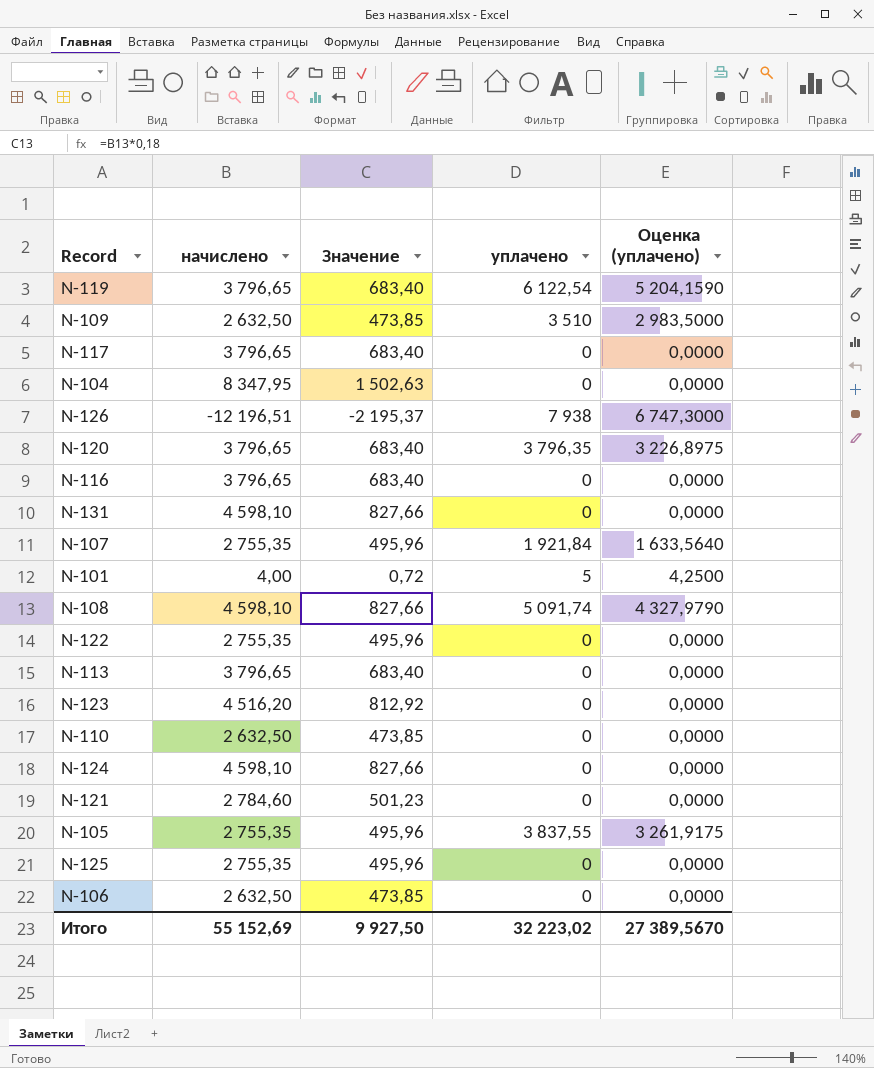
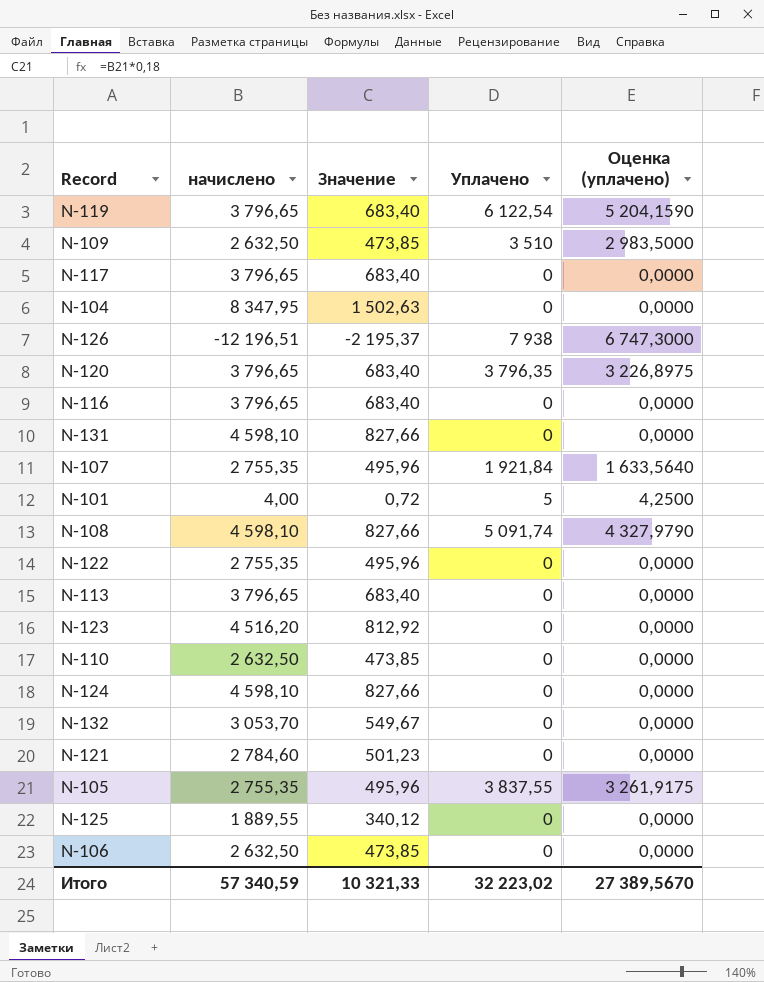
column name: уплачено -> Уплачено
row N-132: none -> 3 053,70 | 549,67 | 0 | 0,0000
N-125 | начислено: 2 755,35 -> 1 889,55
N-125 | Значение: 495,96 -> 340,12
Итого | начислено: 55 152,69 -> 57 340,59
Итого | Значение: 9 927,50 -> 10 321,33

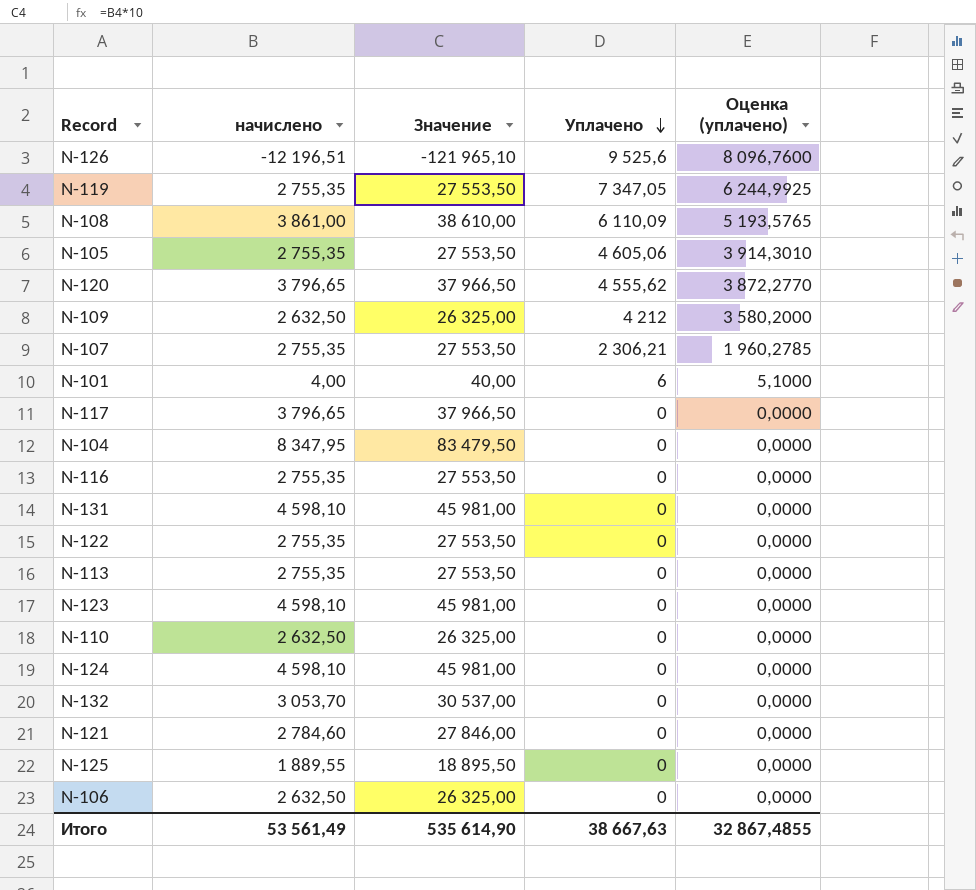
row order: none -> Уплачено descending
column Значение | formula: [начислено] * 0,18 -> [начислено] * 10
N-126 | Уплачено: 7 938 -> 9 525,6
N-126 | Оценка (уплачено): 6 747,3000 -> 8 096,7600
N-119 | начислено: 3 796,65 -> 2 755,35
N-119 | Уплачено: 6 122,54 -> 7 347,05
N-119 | Оценка (уплачено): 5 204,1590 -> 6 244,9925
N-108 | начислено: 4 598,10 -> 3 861,00
N-108 | Уплачено: 5 091,74 -> 6 110,09
N-108 | Оценка (уплачено): 4 327,9790 -> 5 193,5765
N-105 | Уплачено: 3 837,55 -> 4 605,06
N-105 | Оценка (уплачено): 3 261,9175 -> 3 914,3010
N-120 | Уплачено: 3 796,35 -> 4 555,62
N-120 | Оценка (уплачено): 3 226,8975 -> 3 872,2770
N-109 | Уплачено: 3 510 -> 4 212
N-109 | Оценка (уплачено): 2 983,5000 -> 3 580,2000
N-107 | Уплачено: 1 921,84 -> 2 306,21
N-107 | Оценка (уплачено): 1 633,5640 -> 1 960,2785
N-101 | Уплачено: 5 -> 6
N-101 | Оценка (уплачено): 4,2500 -> 5,1000
N-116 | начислено: 3 796,65 -> 2 755,35
N-113 | начислено: 3 796,65 -> 2 755,35
N-123 | начислено: 4 516,20 -> 4 598,10
Итого | начислено: 57 340,59 -> 53 561,49
Итого | Значение: 10 321,33 -> 535 614,90
Итого | Уплачено: 32 223,02 -> 38 667,63
Итого | Оценка (уплачено): 27 389,5670 -> 32 867,4855

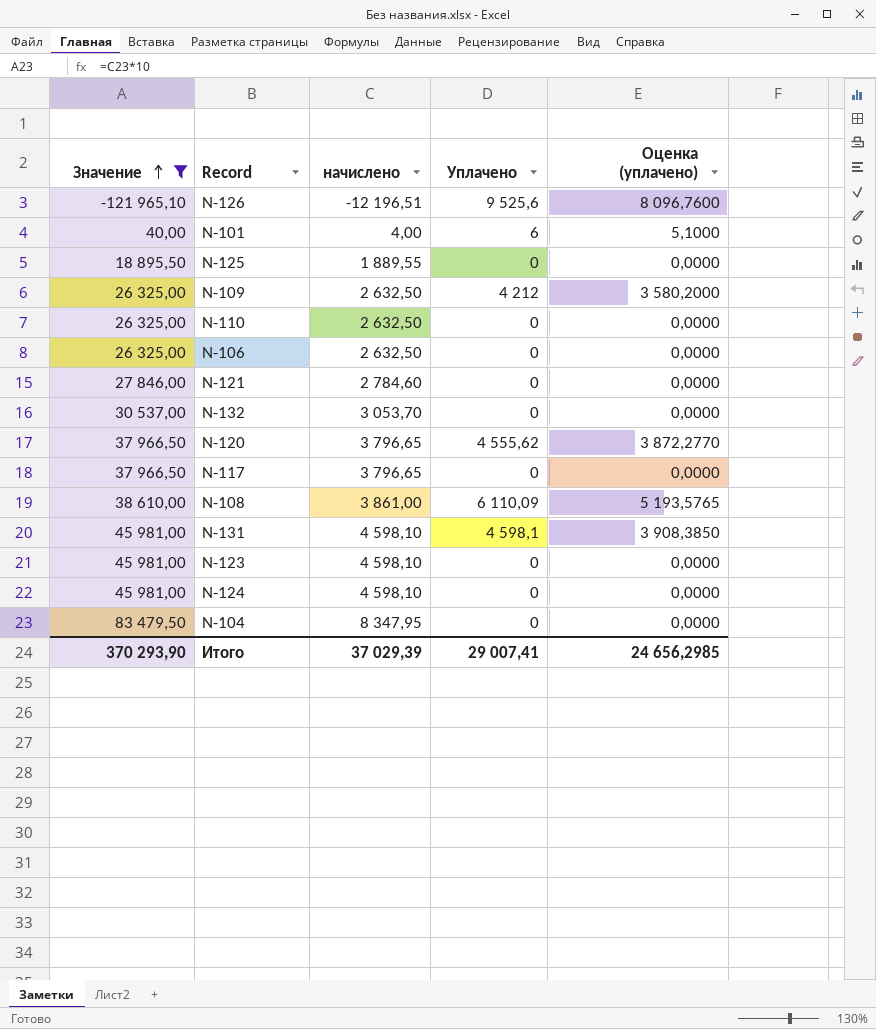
filter: none -> Значение != 27 553,50
row order: Уплачено descending -> Значение ascending
column Значение | position: 3 -> 1
N-131 | Уплачено: 0 -> 4 598,1
N-131 | Оценка (уплачено): 0,0000 -> 3 908,3850
Итого | Значение: 535 614,90 -> 370 293,90
Итого | начислено: 53 561,49 -> 37 029,39
Итого | Уплачено: 38 667,63 -> 29 007,41
Итого | Оценка (уплачено): 32 867,4855 -> 24 656,2985

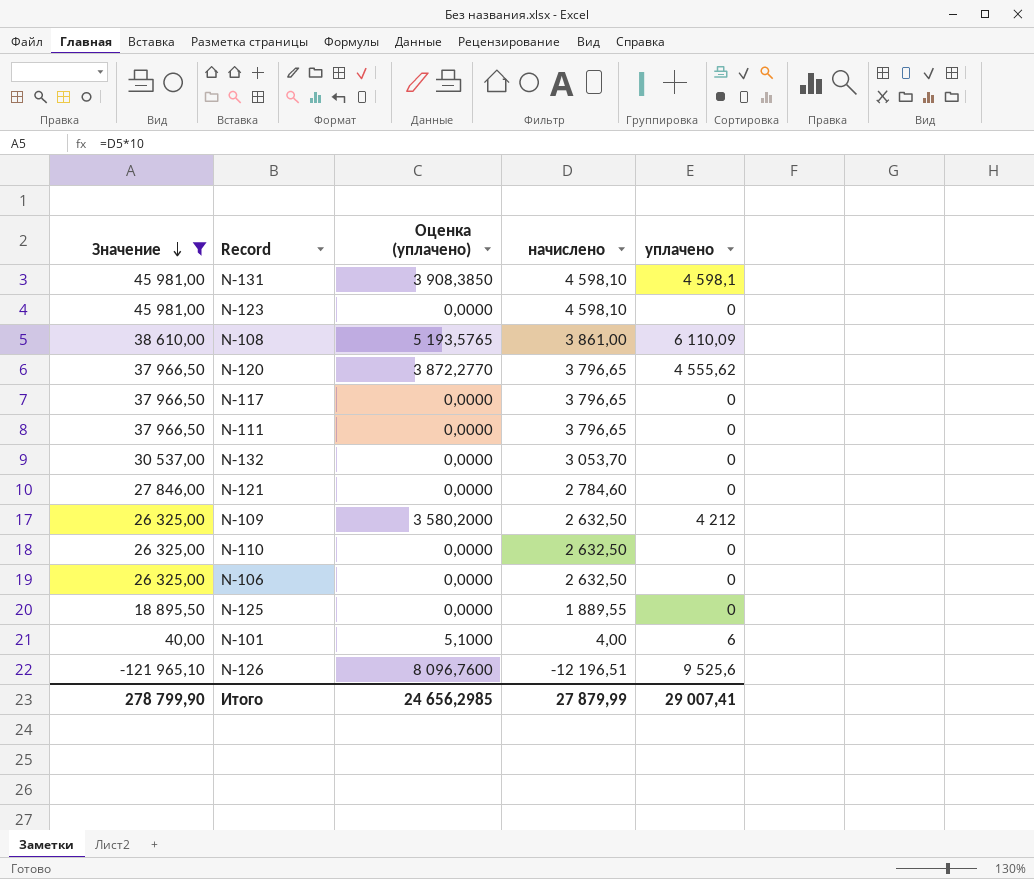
row order: Значение ascending -> Значение descending
column Оценка (уплачено) | position: 5 -> 3
column name: Уплачено -> уплачено
row N-124: 45 981,00 | 4 598,10 | 0 | 0,0000 -> none
row N-104: 83 479,50 | 8 347,95 | 0 | 0,0000 -> none
row N-111: none -> 37 966,50 | 0,0000 | 3 796,65 | 0
Итого | Значение: 370 293,90 -> 278 799,90
Итого | начислено: 37 029,39 -> 27 879,99

